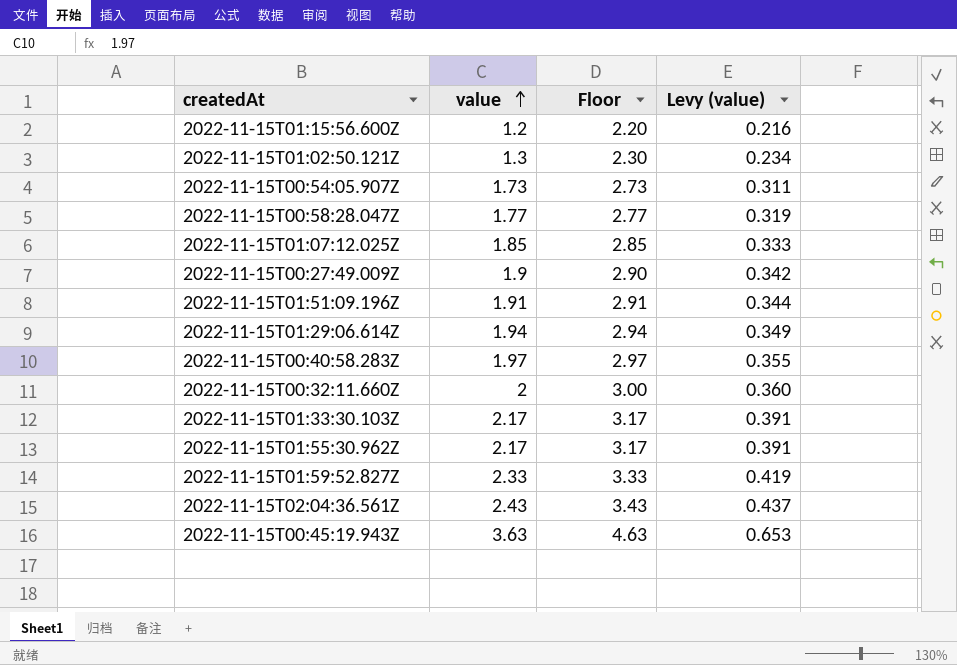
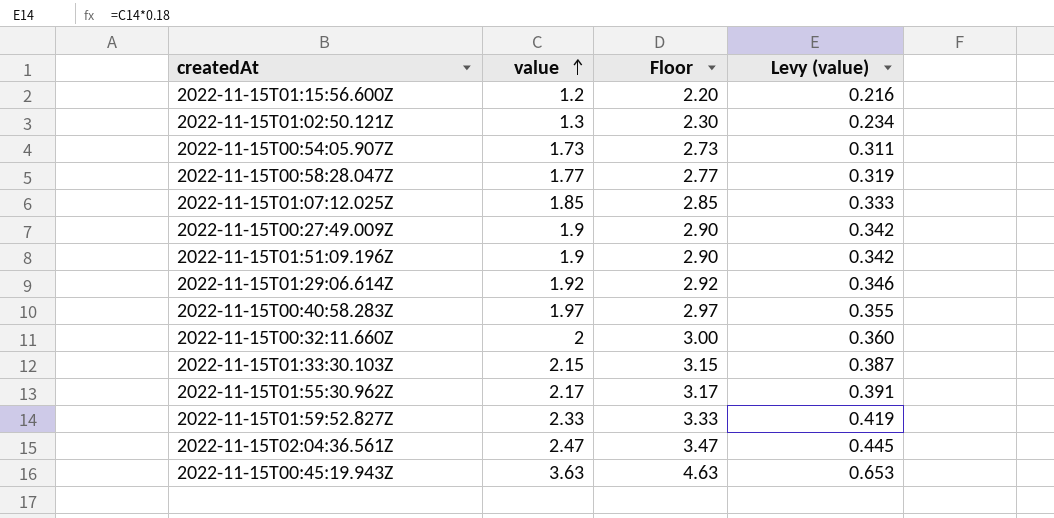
2022-11-15T01:51:09.196Z | value: 1.91 -> 1.9
2022-11-15T01:51:09.196Z | Floor: 2.91 -> 2.90
2022-11-15T01:51:09.196Z | Levy (value): 0.344 -> 0.342
2022-11-15T01:29:06.614Z | value: 1.94 -> 1.92
2022-11-15T01:29:06.614Z | Floor: 2.94 -> 2.92
2022-11-15T01:29:06.614Z | Levy (value): 0.349 -> 0.346
2022-11-15T01:33:30.103Z | value: 2.17 -> 2.15
2022-11-15T01:33:30.103Z | Floor: 3.17 -> 3.15
2022-11-15T01:33:30.103Z | Levy (value): 0.391 -> 0.387
2022-11-15T02:04:36.561Z | value: 2.43 -> 2.47
2022-11-15T02:04:36.561Z | Floor: 3.43 -> 3.47
2022-11-15T02:04:36.561Z | Levy (value): 0.437 -> 0.445

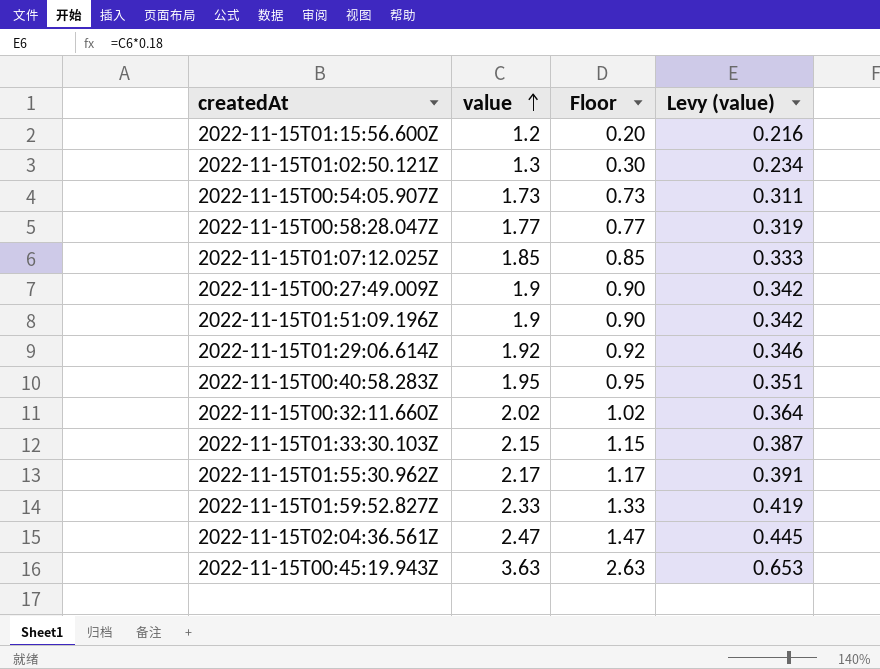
column Floor | formula: [value] + 1 -> [value] - 1
2022-11-15T00:40:58.283Z | value: 1.97 -> 1.95
2022-11-15T00:40:58.283Z | Levy (value): 0.355 -> 0.351
2022-11-15T00:32:11.660Z | value: 2 -> 2.02
2022-11-15T00:32:11.660Z | Levy (value): 0.360 -> 0.364

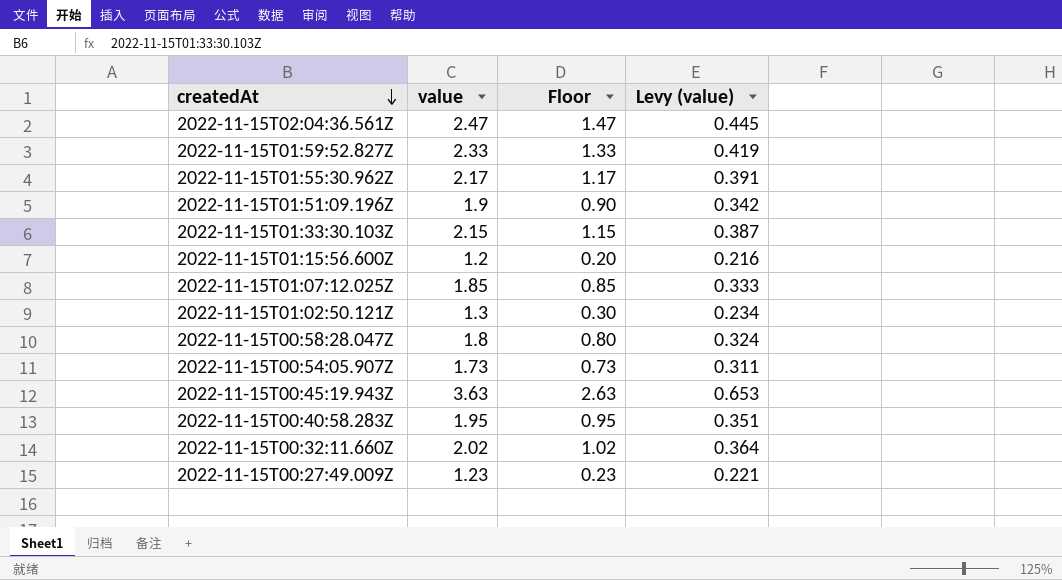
row order: value ascending -> createdAt descending
row 2022-11-15T01:29:06.614Z: 1.92 | 0.92 | 0.346 -> none
2022-11-15T00:58:28.047Z | value: 1.77 -> 1.8
2022-11-15T00:58:28.047Z | Floor: 0.77 -> 0.80
2022-11-15T00:58:28.047Z | Levy (value): 0.319 -> 0.324
2022-11-15T00:27:49.009Z | value: 1.9 -> 1.23
2022-11-15T00:27:49.009Z | Floor: 0.90 -> 0.23
2022-11-15T00:27:49.009Z | Levy (value): 0.342 -> 0.221

